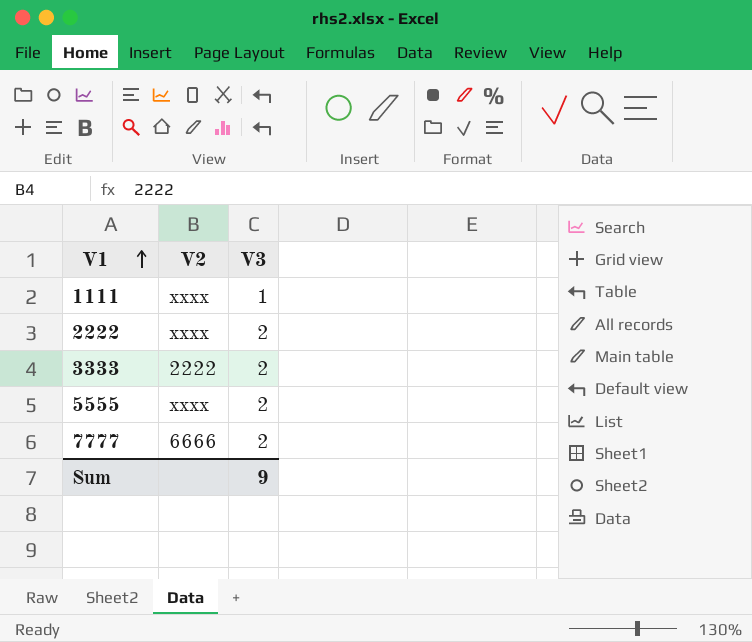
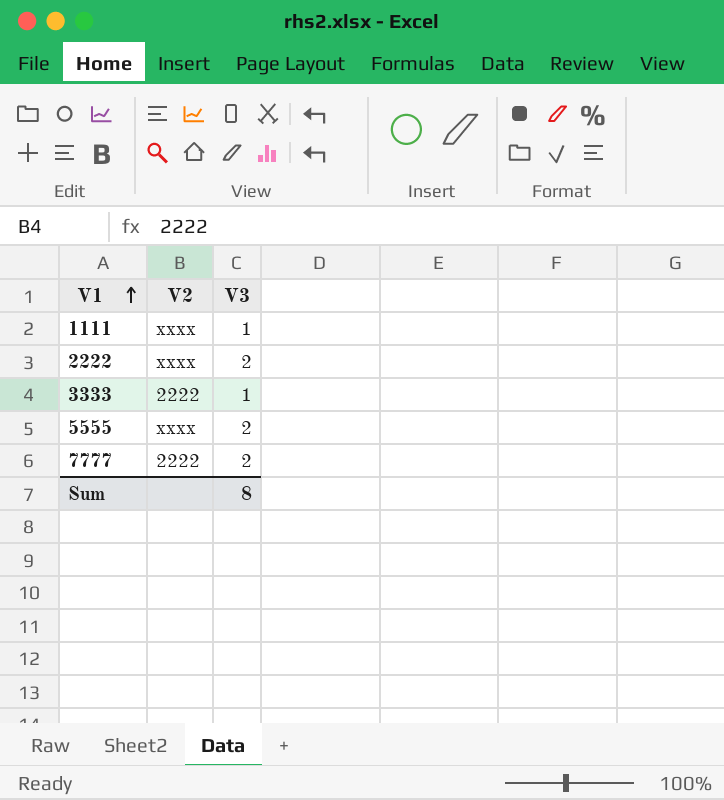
3333 | V3: 2 -> 1
7777 | V2: 6666 -> 2222
Sum | V3: 9 -> 8

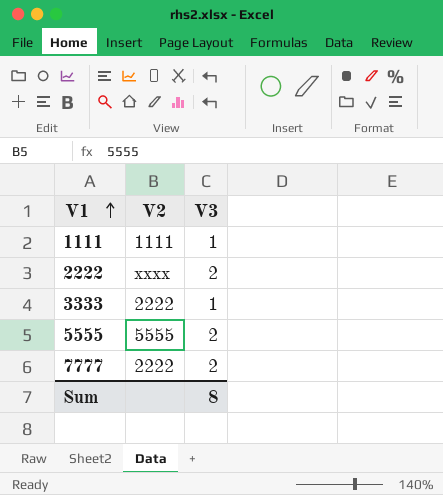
1111 | V2: xxxx -> 1111
5555 | V2: xxxx -> 5555

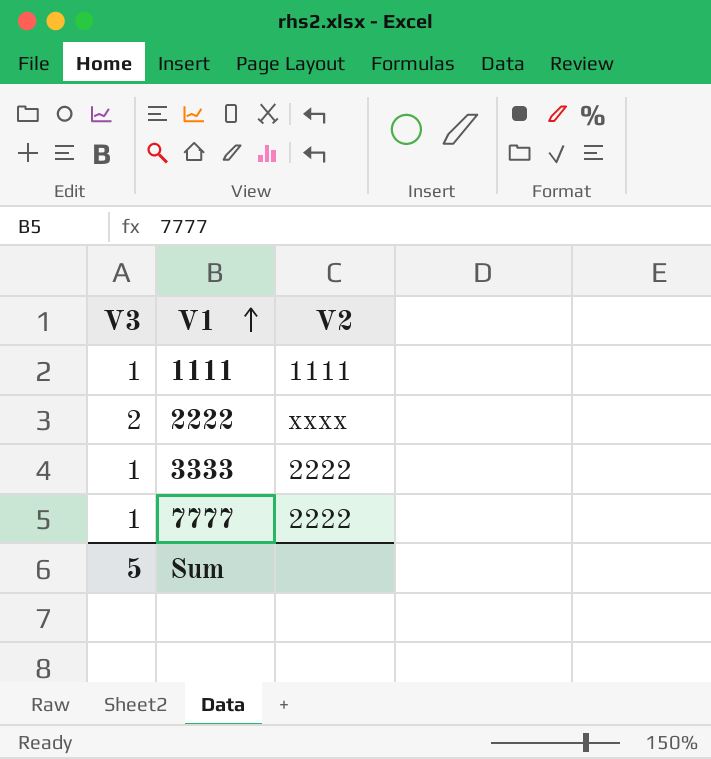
column V3 | position: 3 -> 1
row 5555: 5555 | 2 -> none
7777 | V3: 2 -> 1
Sum | V3: 8 -> 5

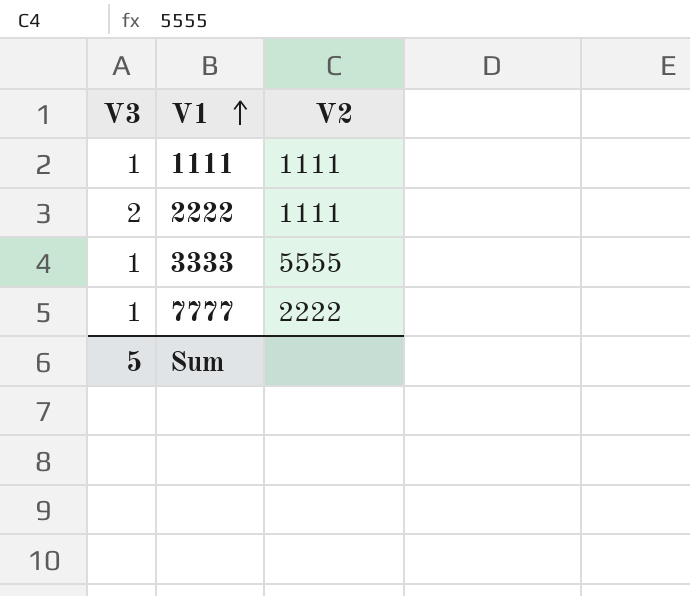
2222 | V2: xxxx -> 1111
3333 | V2: 2222 -> 5555

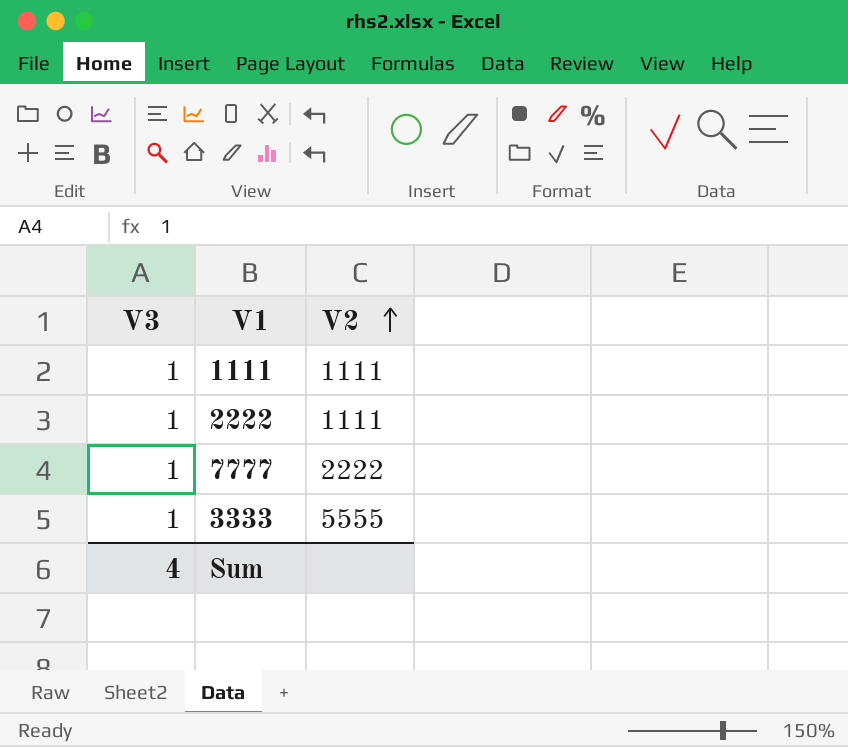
row order: V1 ascending -> V2 ascending
2222 | V3: 2 -> 1
Sum | V3: 5 -> 4

